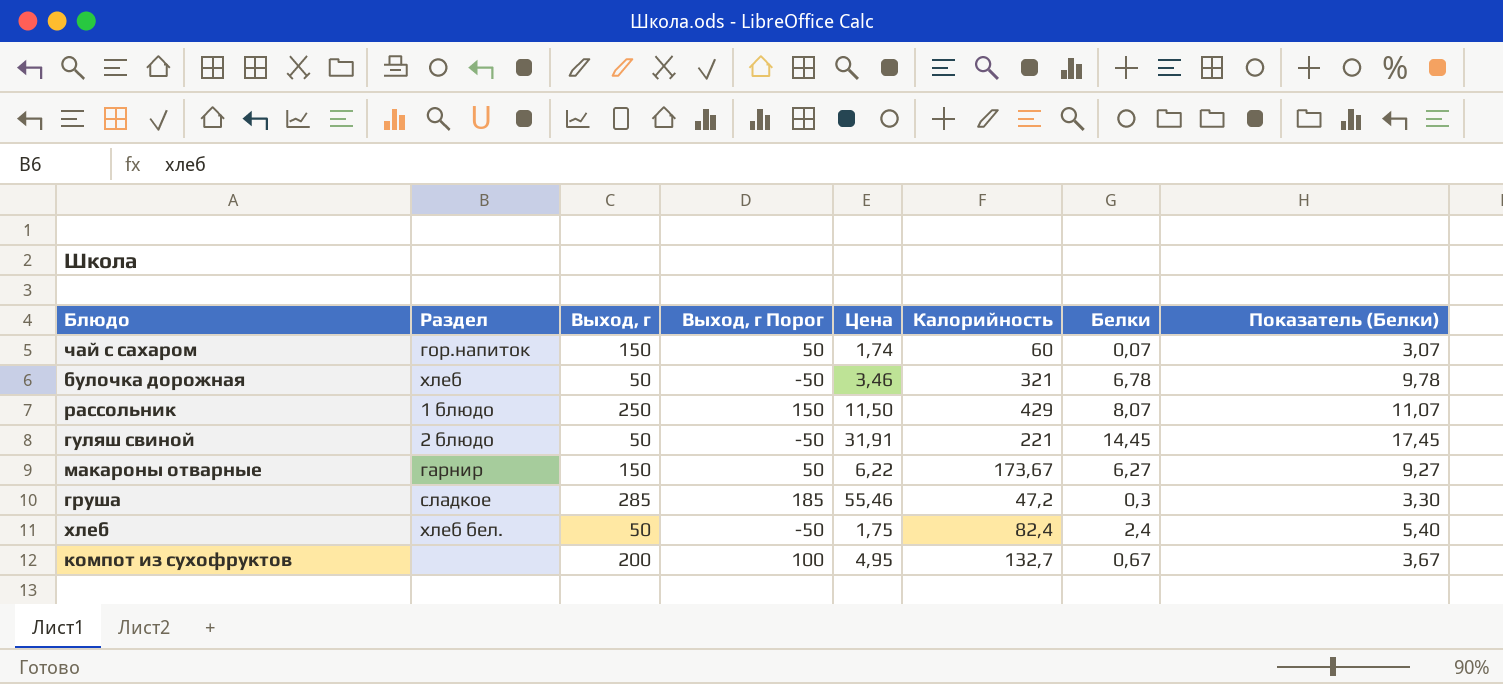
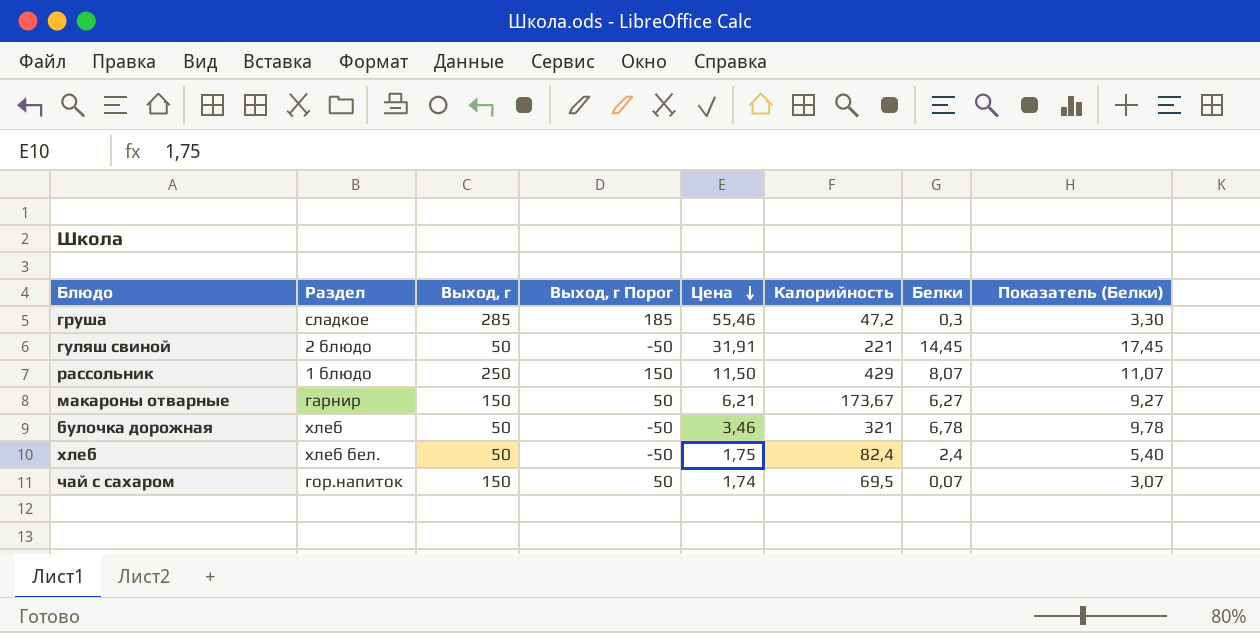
row order: none -> Цена descending
row компот из сухофруктов: none | 200 | 100 | 4,95 | 132,7 | 0,67 | 3,67 -> none
макароны отварные | Цена: 6,22 -> 6,21
чай с сахаром | Калорийность: 60 -> 69,5

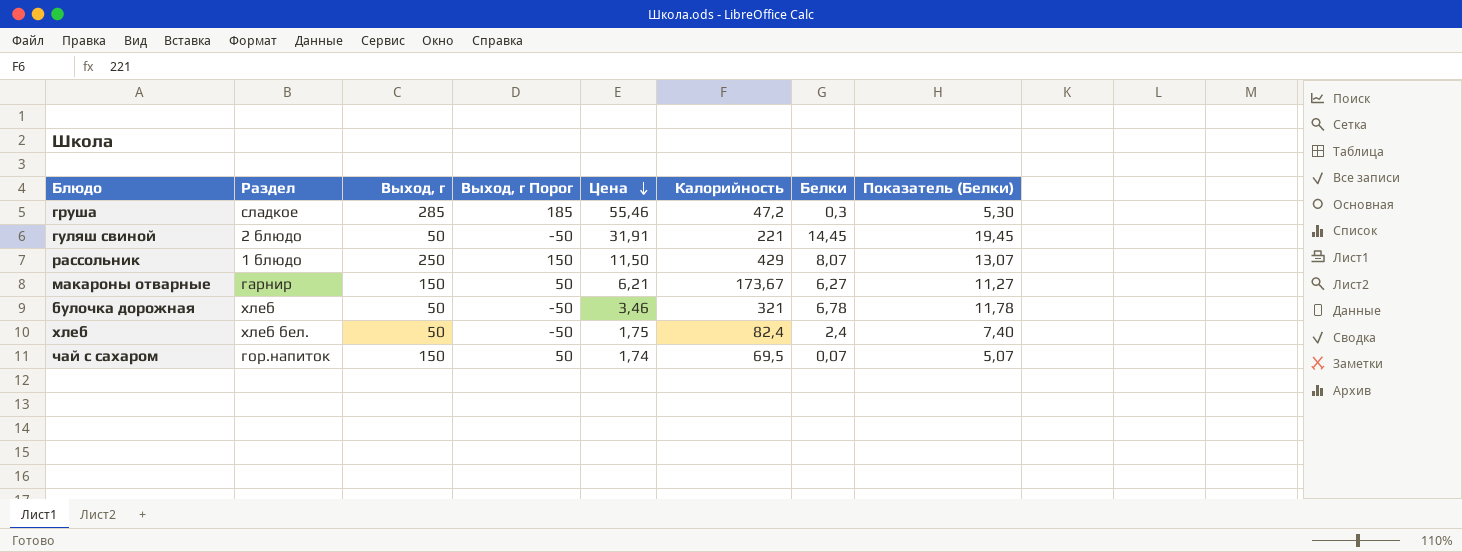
column Показатель (Белки) | formula: [Белки] + 3 -> [Белки] + 5

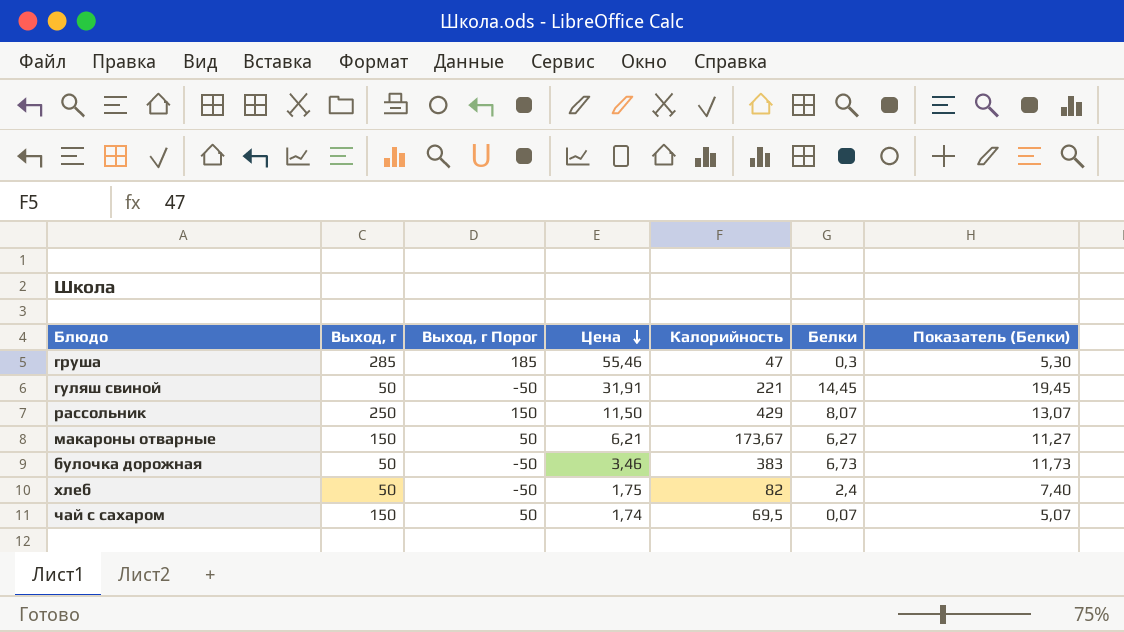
column Раздел | position: 2 -> none
груша | Калорийность: 47,2 -> 47
булочка дорожная | Калорийность: 321 -> 383
булочка дорожная | Белки: 6,78 -> 6,73
булочка дорожная | Показатель (Белки): 11,78 -> 11,73
хлеб | Калорийность: 82,4 -> 82

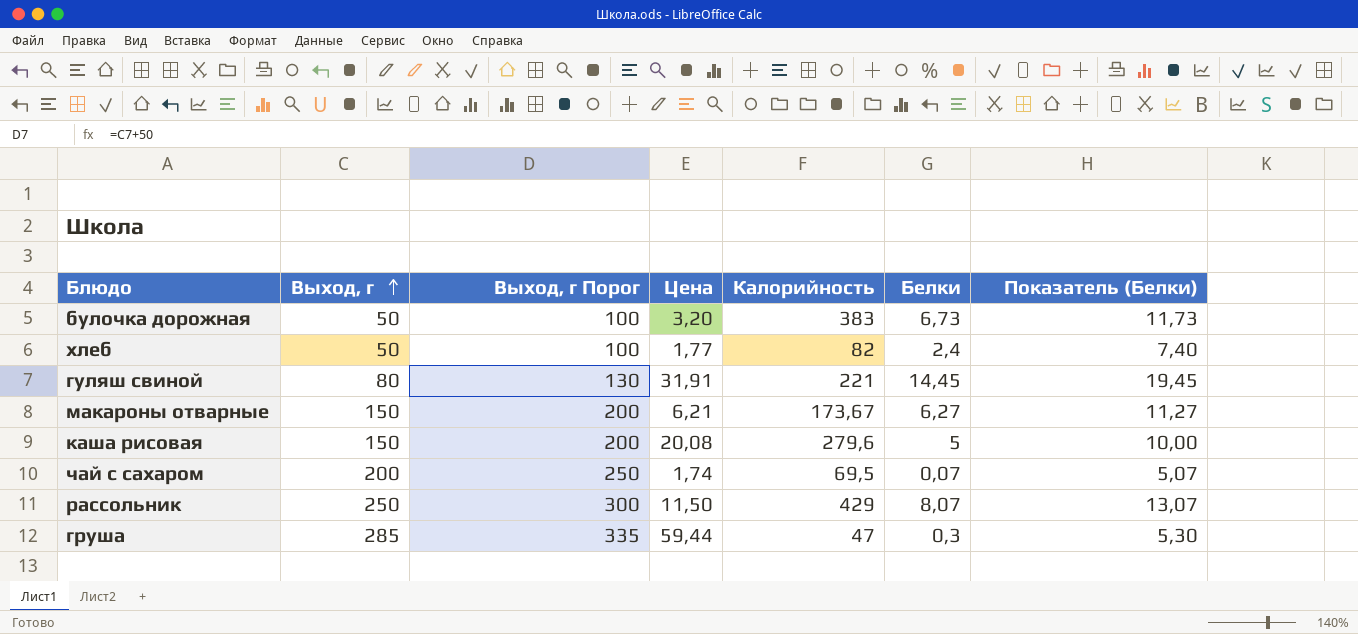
row order: Цена descending -> Выход, г ascending
column Выход, г Порог | formula: [Выход, г] - 100 -> [Выход, г] + 50
булочка дорожная | Цена: 3,46 -> 3,20
хлеб | Цена: 1,75 -> 1,77
гуляш свиной | Выход, г: 50 -> 80
row каша рисовая: none -> 150 | 200 | 20,08 | 279,6 | 5 | 10,00
чай с сахаром | Выход, г: 150 -> 200
груша | Цена: 55,46 -> 59,44

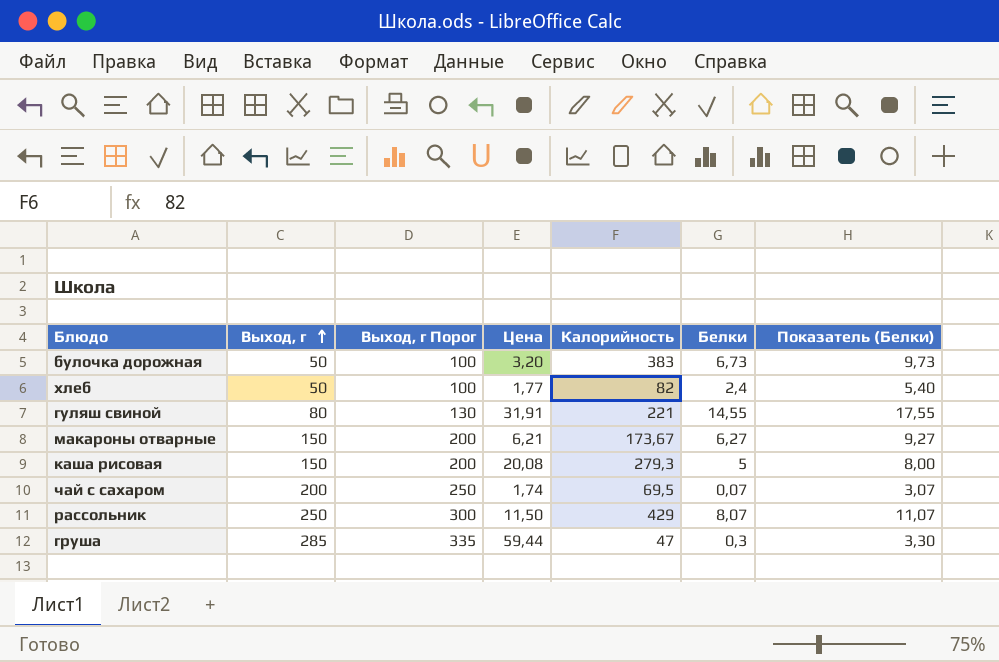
column Показатель (Белки) | formula: [Белки] + 5 -> [Белки] + 3
гуляш свиной | Белки: 14,45 -> 14,55
каша рисовая | Калорийность: 279,6 -> 279,3

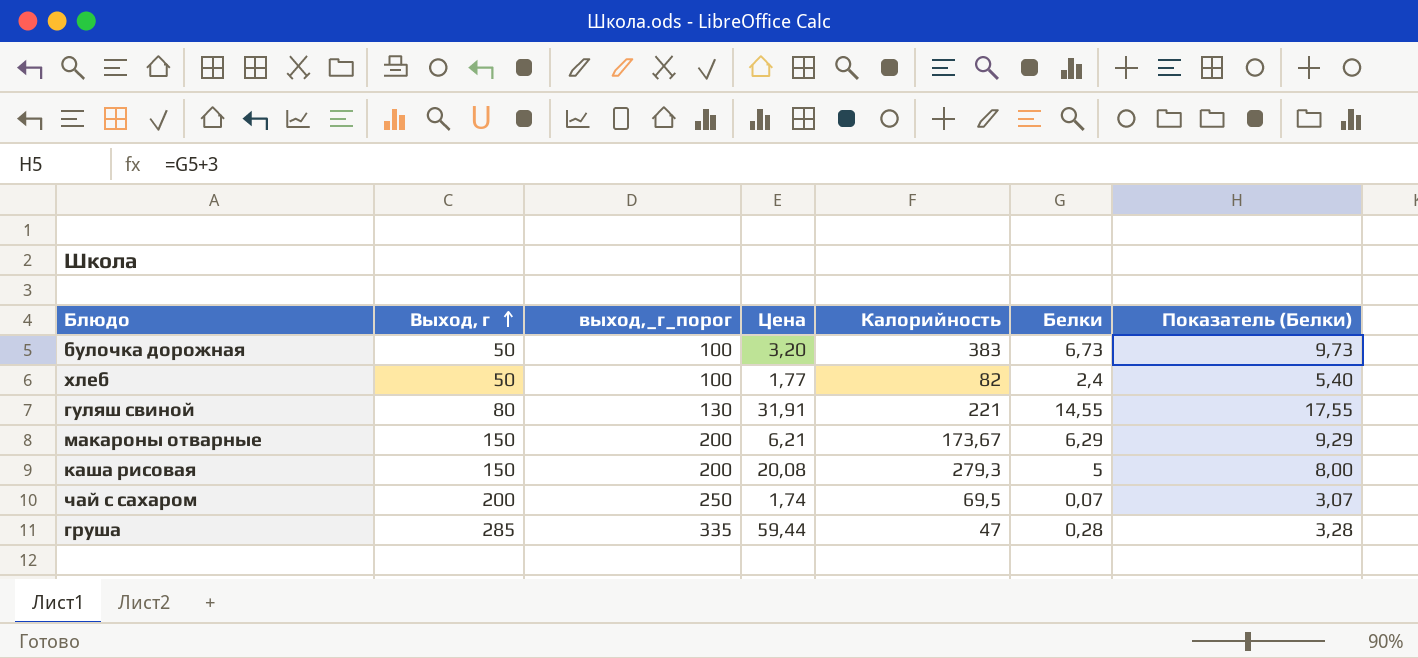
column name: Выход, г Порог -> выход,_г_порог
row рассольник: 250 | 300 | 11,50 | 429 | 8,07 | 11,07 -> none
макароны отварные | Белки: 6,27 -> 6,29
макароны отварные | Показатель (Белки): 9,27 -> 9,29
груша | Белки: 0,3 -> 0,28
груша | Показатель (Белки): 3,30 -> 3,28

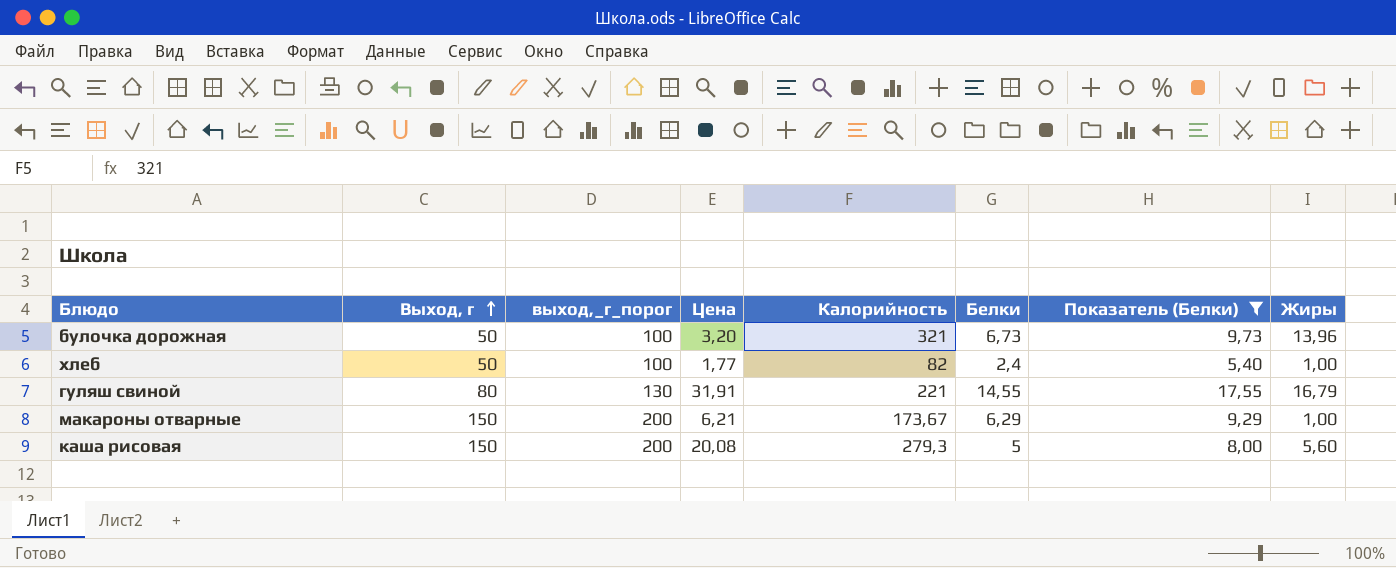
filter: none -> Показатель (Белки) >= 5,40
column Жиры | position: none -> 8
булочка дорожная | Калорийность: 383 -> 321

